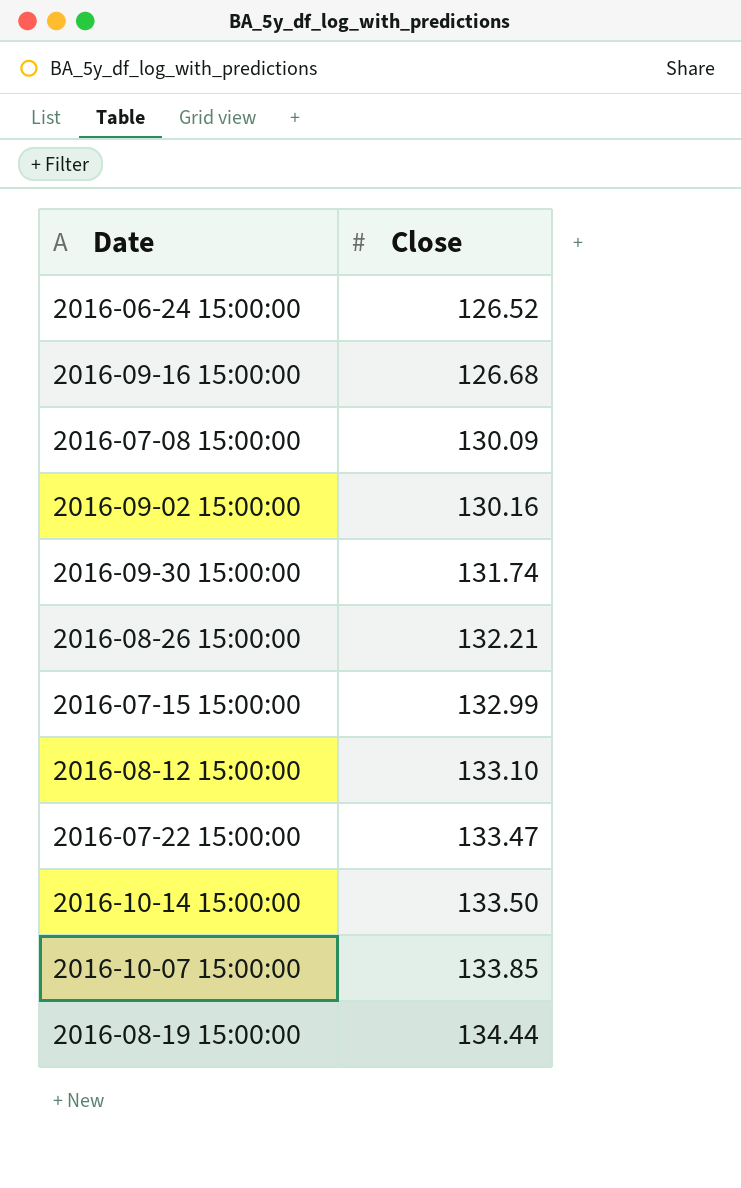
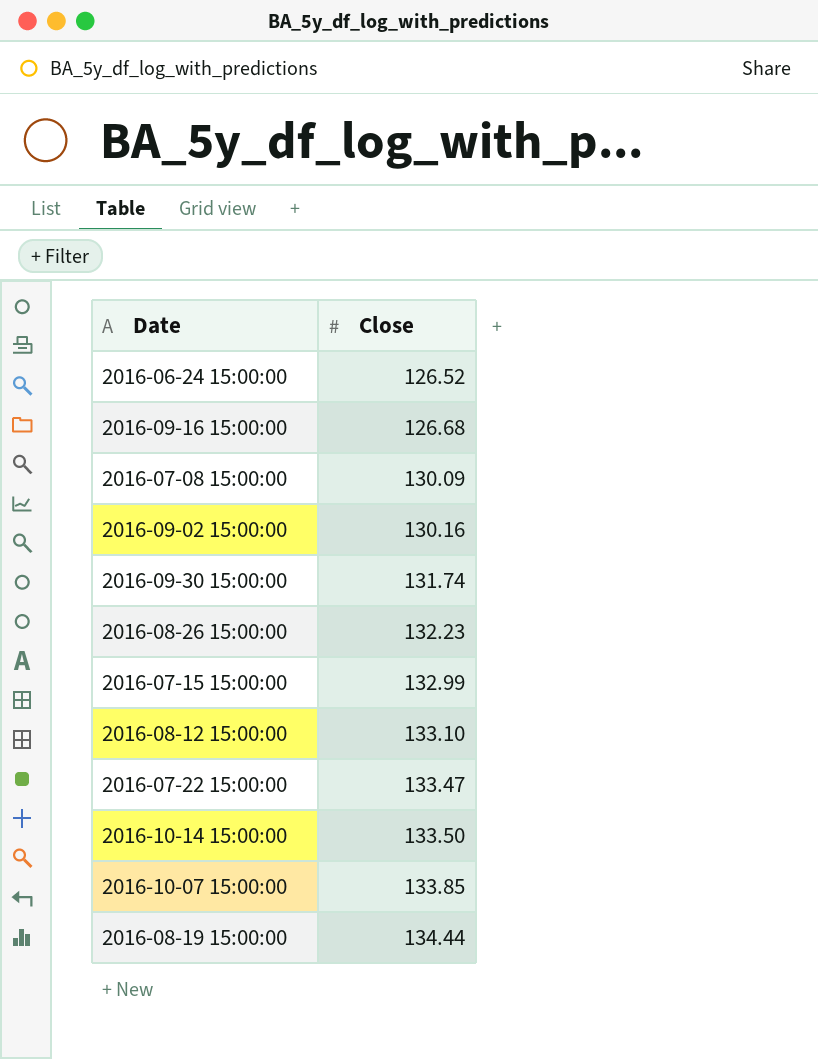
2016-08-26 15:00:00 | Close: 132.21 -> 132.23

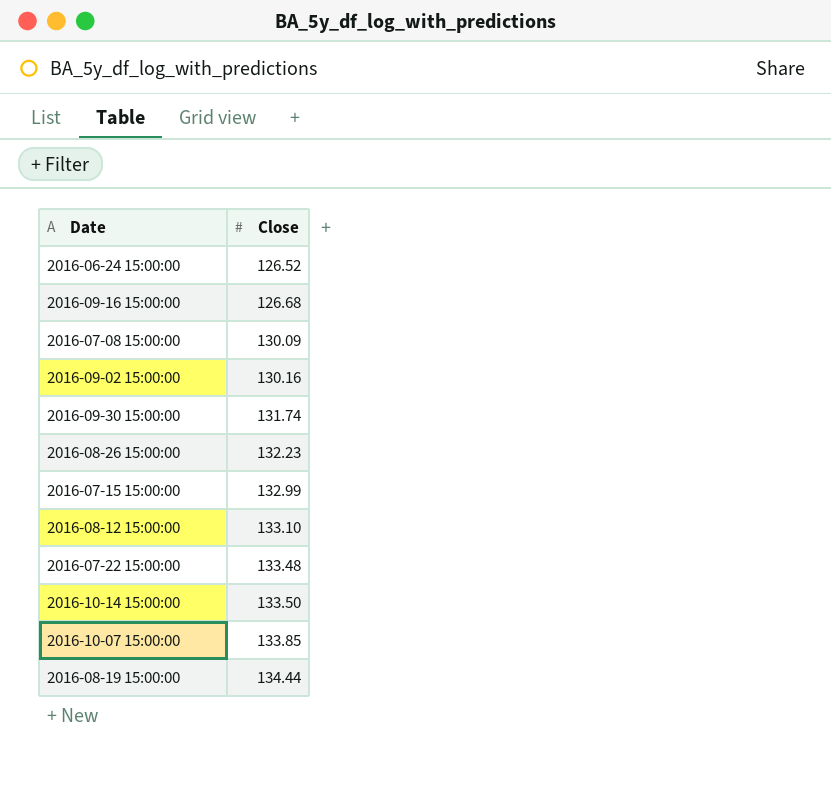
2016-07-22 15:00:00 | Close: 133.47 -> 133.48

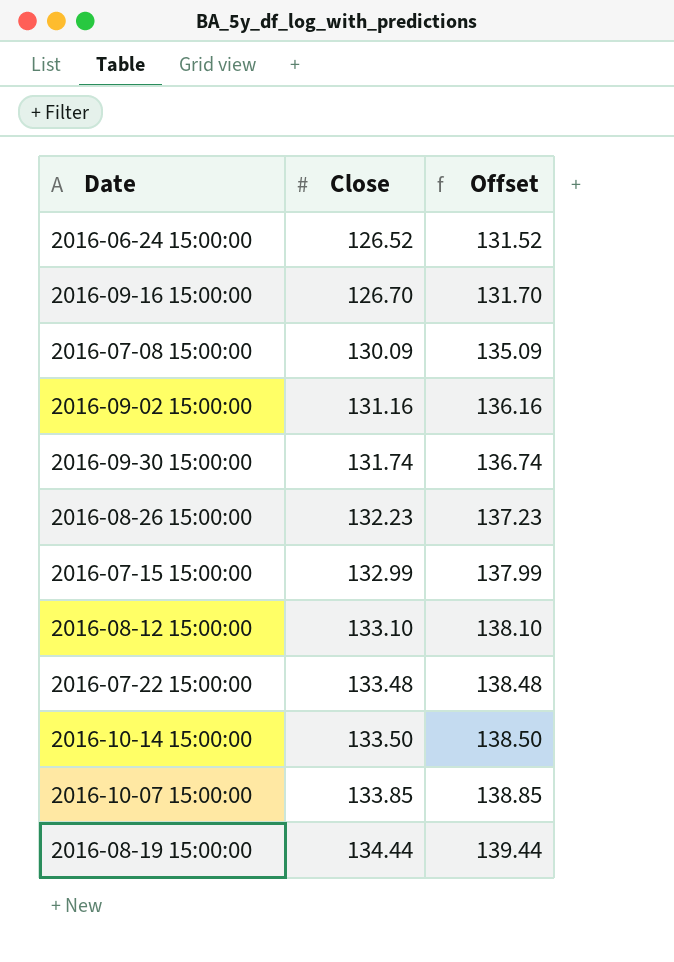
column Offset | formula: none -> [Close] + 5
2016-09-16 15:00:00 | Close: 126.68 -> 126.70
2016-09-02 15:00:00 | Close: 130.16 -> 131.16

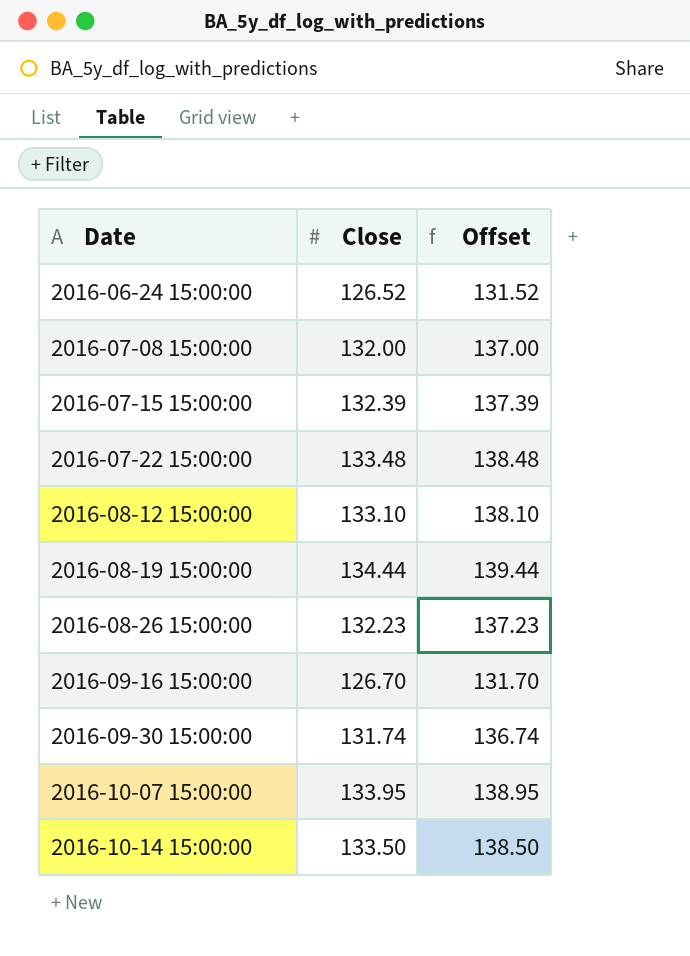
row order: Close ascending -> Date ascending
row 2016-09-02 15:00:00: 131.16 | 136.16 -> none
2016-07-08 15:00:00 | Close: 130.09 -> 132.00
2016-07-08 15:00:00 | Offset: 135.09 -> 137.00
2016-07-15 15:00:00 | Close: 132.99 -> 132.39
2016-07-15 15:00:00 | Offset: 137.99 -> 137.39
2016-10-07 15:00:00 | Close: 133.85 -> 133.95
2016-10-07 15:00:00 | Offset: 138.85 -> 138.95

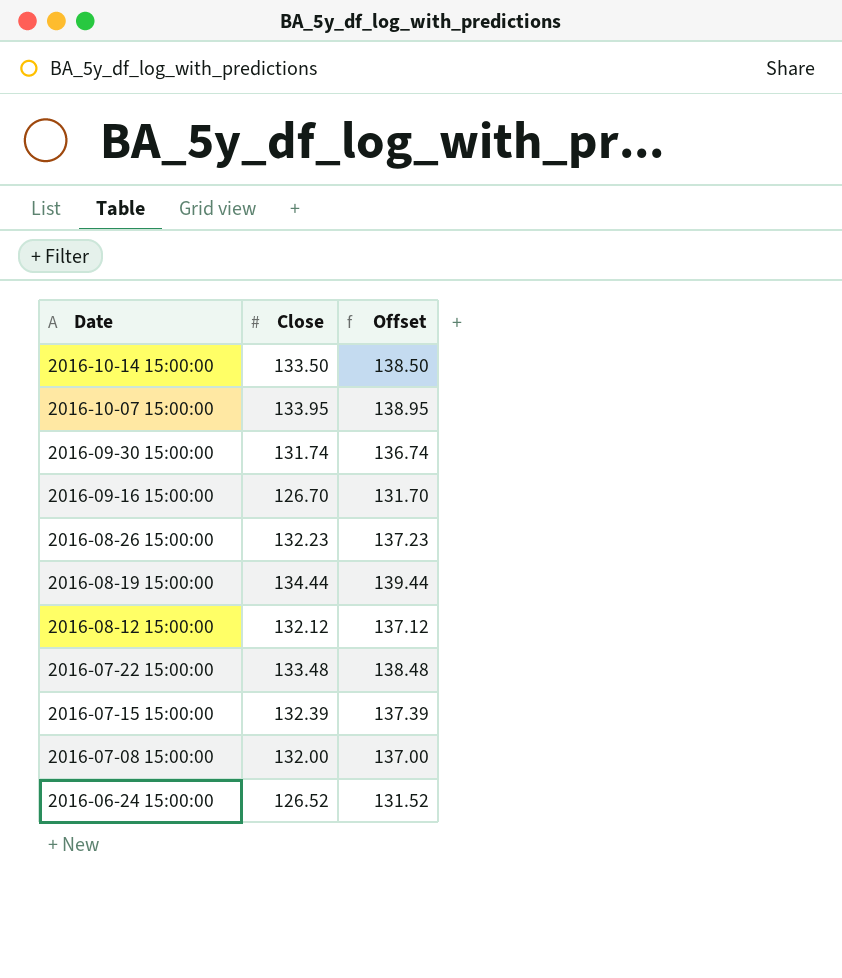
row order: Date ascending -> Date descending
2016-08-12 15:00:00 | Close: 133.10 -> 132.12
2016-08-12 15:00:00 | Offset: 138.10 -> 137.12

